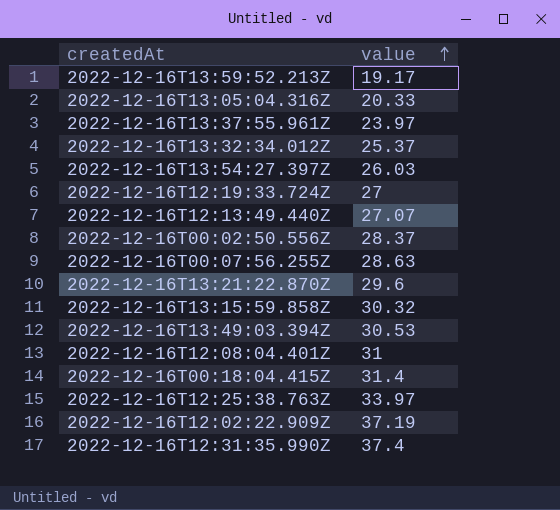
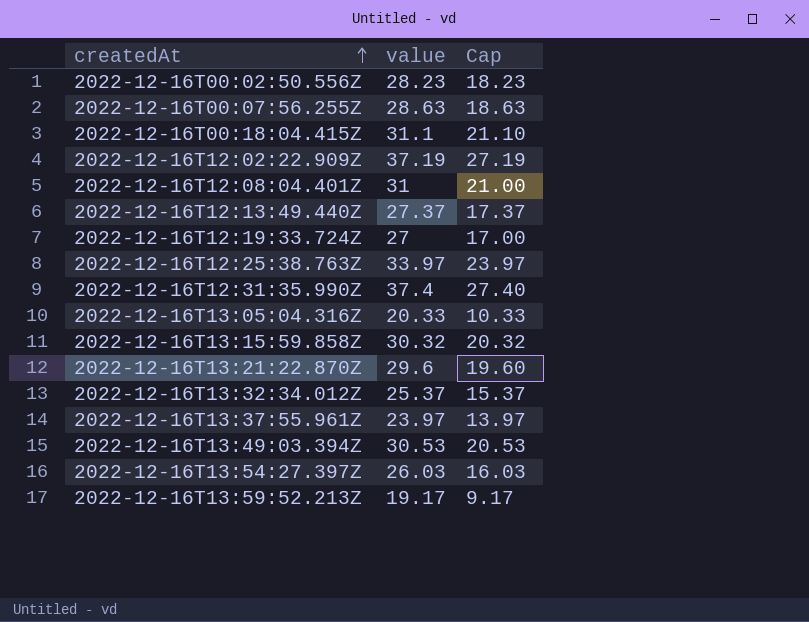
row order: value ascending -> createdAt ascending
column Cap | formula: none -> [value] - 10
2022-12-16T00:02:50.556Z | value: 28.37 -> 28.23
2022-12-16T00:18:04.415Z | value: 31.4 -> 31.1
2022-12-16T12:13:49.440Z | value: 27.07 -> 27.37

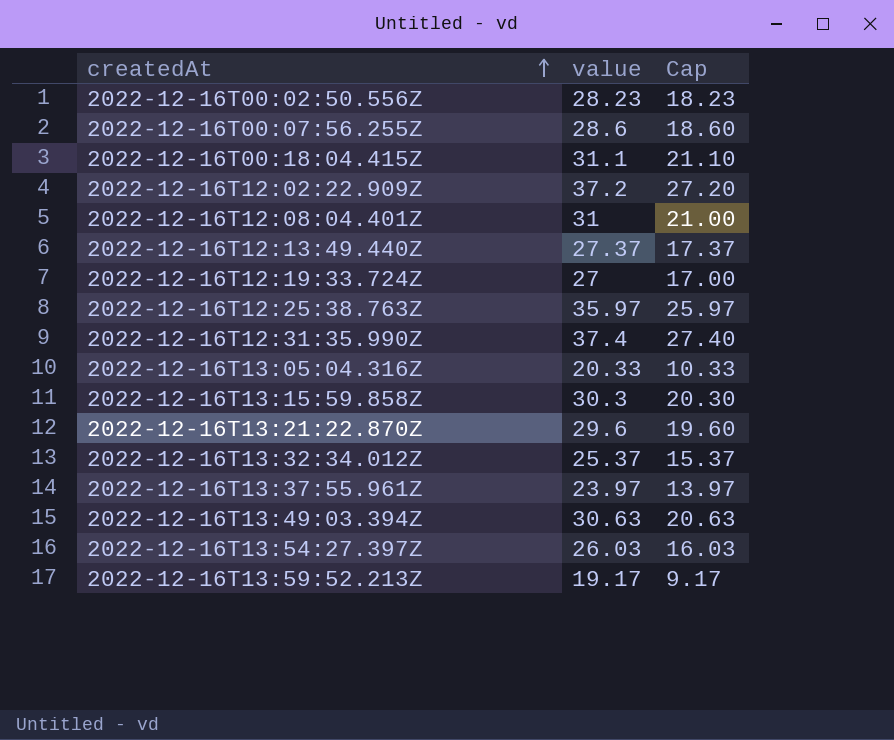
2022-12-16T00:07:56.255Z | value: 28.63 -> 28.6
2022-12-16T00:07:56.255Z | Cap: 18.63 -> 18.60
2022-12-16T12:02:22.909Z | value: 37.19 -> 37.2
2022-12-16T12:02:22.909Z | Cap: 27.19 -> 27.20
2022-12-16T12:25:38.763Z | value: 33.97 -> 35.97
2022-12-16T12:25:38.763Z | Cap: 23.97 -> 25.97
2022-12-16T13:15:59.858Z | value: 30.32 -> 30.3
2022-12-16T13:15:59.858Z | Cap: 20.32 -> 20.30
2022-12-16T13:49:03.394Z | value: 30.53 -> 30.63
2022-12-16T13:49:03.394Z | Cap: 20.53 -> 20.63

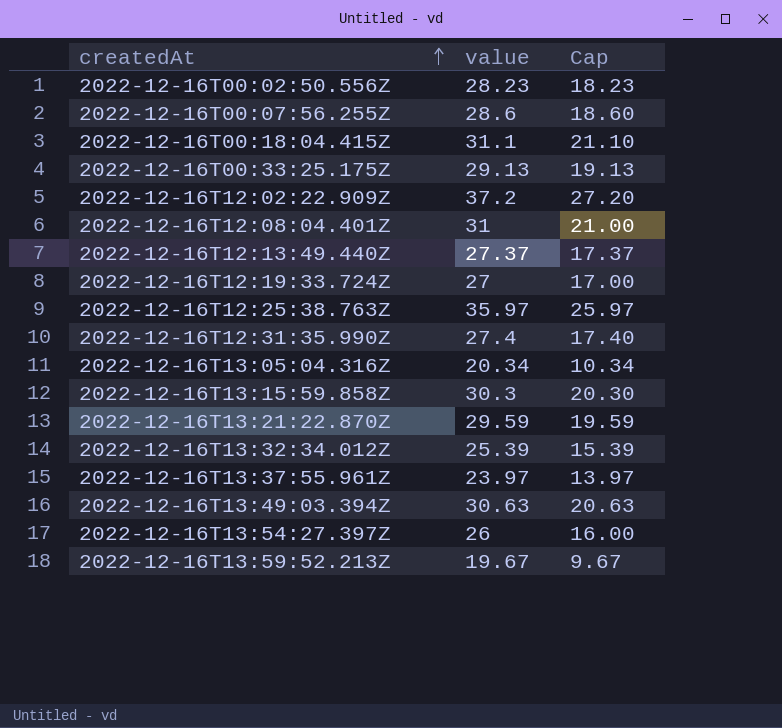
row 2022-12-16T00:33:25.175Z: none -> 29.13 | 19.13
2022-12-16T12:31:35.990Z | value: 37.4 -> 27.4
2022-12-16T12:31:35.990Z | Cap: 27.40 -> 17.40
2022-12-16T13:05:04.316Z | value: 20.33 -> 20.34
2022-12-16T13:05:04.316Z | Cap: 10.33 -> 10.34
2022-12-16T13:21:22.870Z | value: 29.6 -> 29.59
2022-12-16T13:21:22.870Z | Cap: 19.60 -> 19.59
2022-12-16T13:32:34.012Z | value: 25.37 -> 25.39
2022-12-16T13:32:34.012Z | Cap: 15.37 -> 15.39
2022-12-16T13:54:27.397Z | value: 26.03 -> 26
2022-12-16T13:54:27.397Z | Cap: 16.03 -> 16.00
2022-12-16T13:59:52.213Z | value: 19.17 -> 19.67
2022-12-16T13:59:52.213Z | Cap: 9.17 -> 9.67

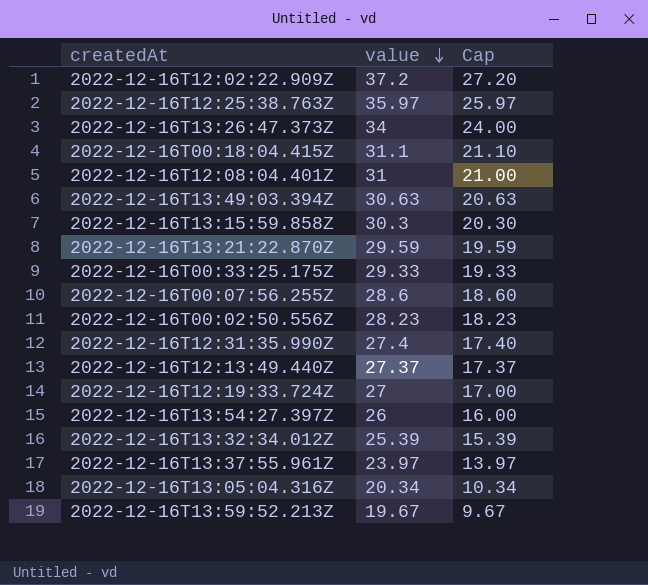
row order: createdAt ascending -> value descending
row 2022-12-16T13:26:47.373Z: none -> 34 | 24.00
2022-12-16T00:33:25.175Z | value: 29.13 -> 29.33
2022-12-16T00:33:25.175Z | Cap: 19.13 -> 19.33

